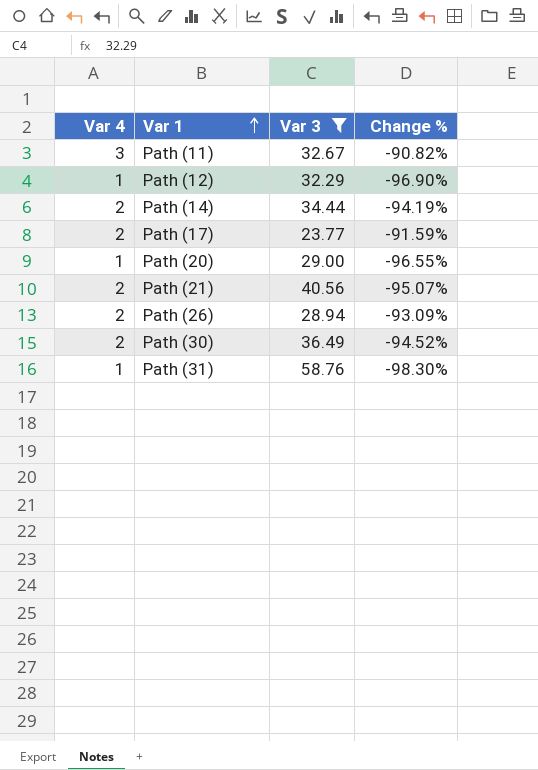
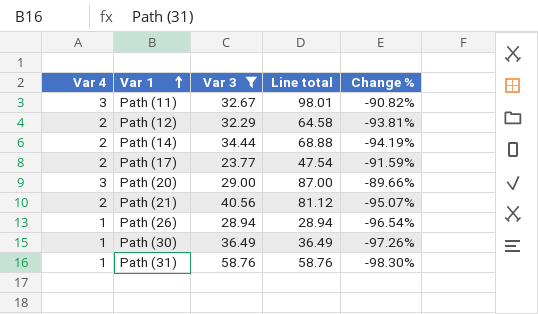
column Line total | formula: none -> [Var 4] * [Var 3]
Path (12) | Var 4: 1 -> 2
Path (12) | Change %: -96.90% -> -93.81%
Path (20) | Var 4: 1 -> 3
Path (20) | Change %: -96.55% -> -89.66%
Path (26) | Var 4: 2 -> 1
Path (26) | Change %: -93.09% -> -96.54%
Path (30) | Var 4: 2 -> 1
Path (30) | Change %: -94.52% -> -97.26%

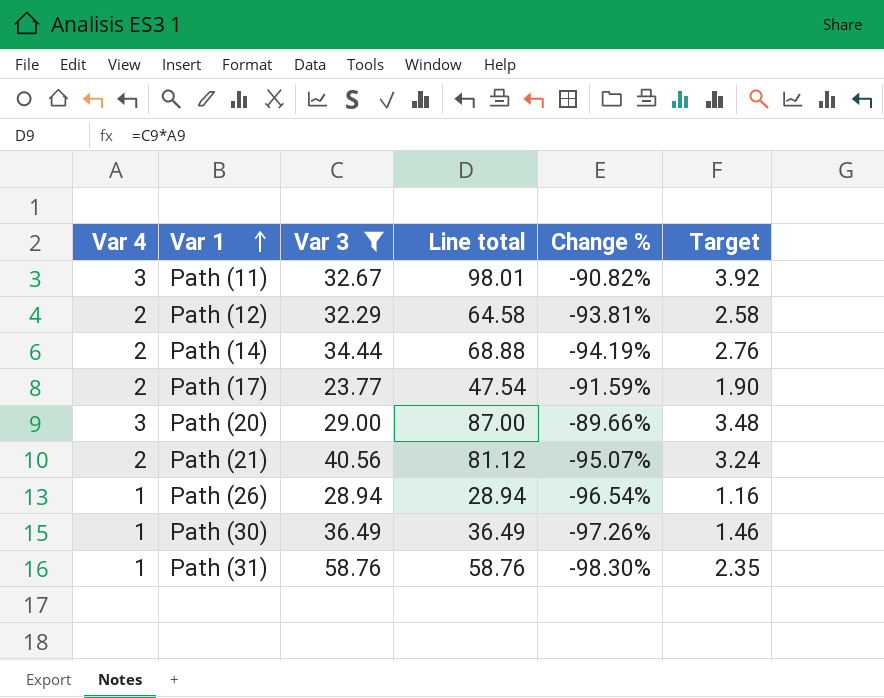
column Target | formula: none -> [Line total] * 0.04

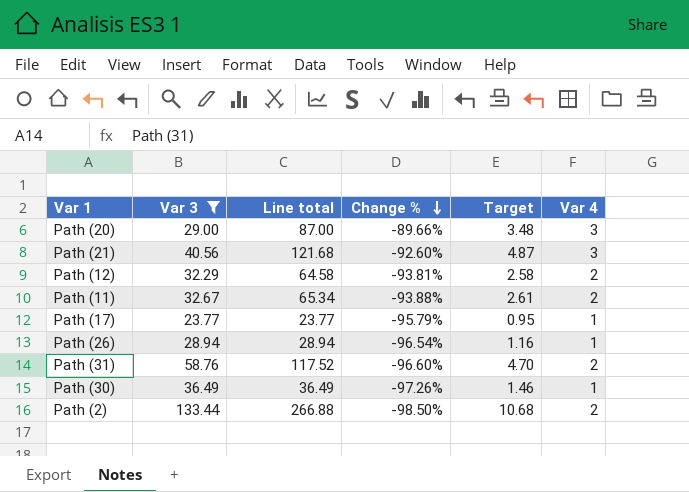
row order: Var 1 ascending -> Change % descending
column Var 4 | position: 1 -> 6
row Path (14): 2 | 34.44 | 68.88 | -94.19% | 2.76 -> none
Path (21) | Line total: 81.12 -> 121.68
Path (21) | Change %: -95.07% -> -92.60%
Path (21) | Target: 3.24 -> 4.87
Path (21) | Var 4: 2 -> 3
Path (11) | Line total: 98.01 -> 65.34
Path (11) | Change %: -90.82% -> -93.88%
Path (11) | Target: 3.92 -> 2.61
Path (11) | Var 4: 3 -> 2
Path (17) | Line total: 47.54 -> 23.77
Path (17) | Change %: -91.59% -> -95.79%
Path (17) | Target: 1.90 -> 0.95
Path (17) | Var 4: 2 -> 1
Path (31) | Line total: 58.76 -> 117.52
Path (31) | Change %: -98.30% -> -96.60%
Path (31) | Target: 2.35 -> 4.70
Path (31) | Var 4: 1 -> 2
row Path (2): none -> 133.44 | 266.88 | -98.50% | 10.68 | 2

